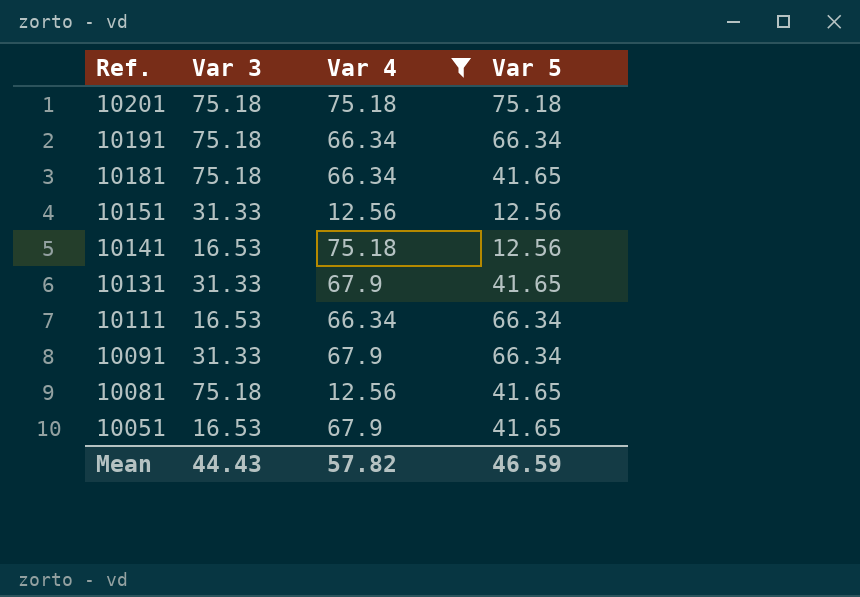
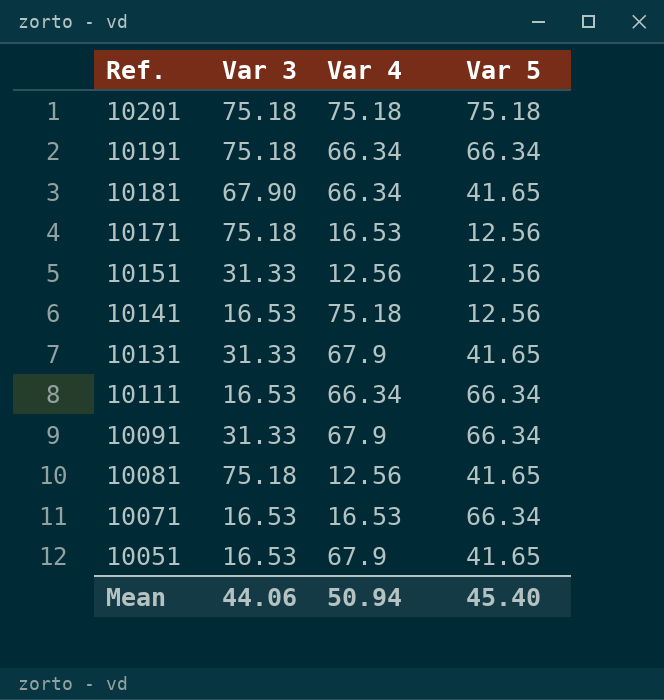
filter: Var 4 != 16.53 -> none
10181 | Var 3: 75.18 -> 67.90
Mean | Var 3: 44.43 -> 44.06
Mean | Var 4: 57.82 -> 50.94
Mean | Var 5: 46.59 -> 45.40

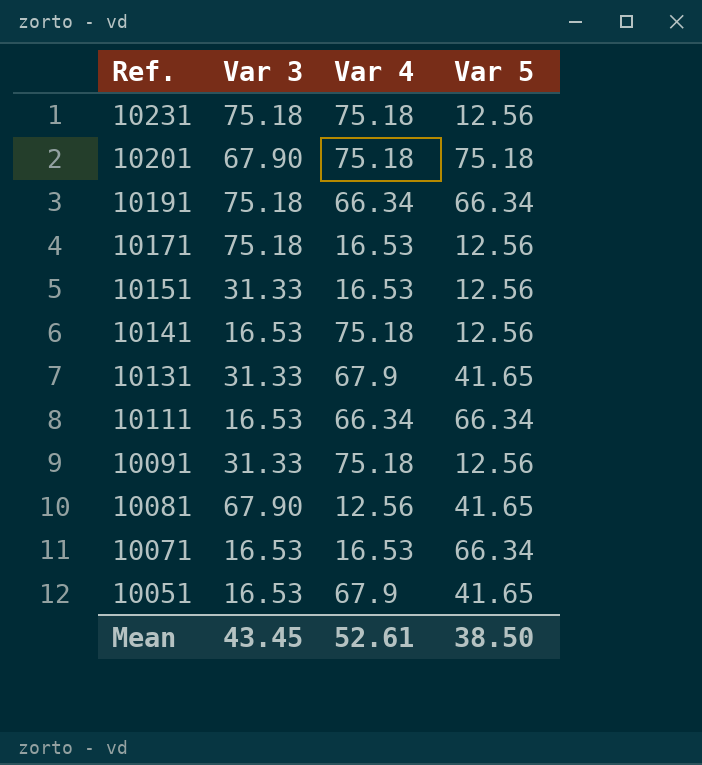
row 10181: 67.90 | 66.34 | 41.65 -> none
row 10231: none -> 75.18 | 75.18 | 12.56
10201 | Var 3: 75.18 -> 67.90
10151 | Var 4: 12.56 -> 16.53
10091 | Var 4: 67.9 -> 75.18
10091 | Var 5: 66.34 -> 12.56
10081 | Var 3: 75.18 -> 67.90
Mean | Var 3: 44.06 -> 43.45
Mean | Var 4: 50.94 -> 52.61
Mean | Var 5: 45.40 -> 38.50

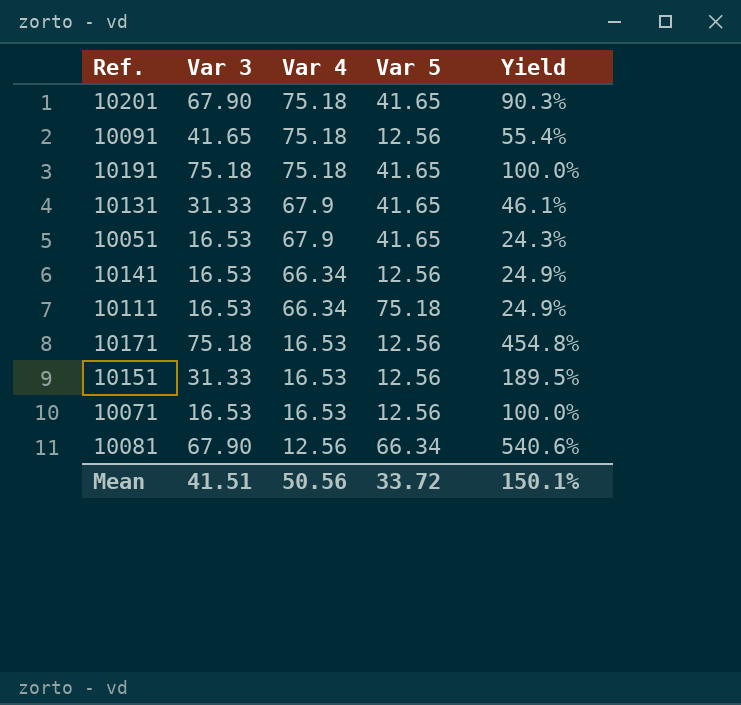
row order: Ref. descending -> Var 4 descending
column Yield | formula: none -> [Var 3] / [Var 4]
row 10231: 75.18 | 75.18 | 12.56 -> none
10201 | Var 5: 75.18 -> 41.65
10091 | Var 3: 31.33 -> 41.65
10191 | Var 4: 66.34 -> 75.18
10191 | Var 5: 66.34 -> 41.65
10141 | Var 4: 75.18 -> 66.34
10111 | Var 5: 66.34 -> 75.18
10071 | Var 5: 66.34 -> 12.56
10081 | Var 5: 41.65 -> 66.34
Mean | Var 3: 43.45 -> 41.51
Mean | Var 4: 52.61 -> 50.56
Mean | Var 5: 38.50 -> 33.72

